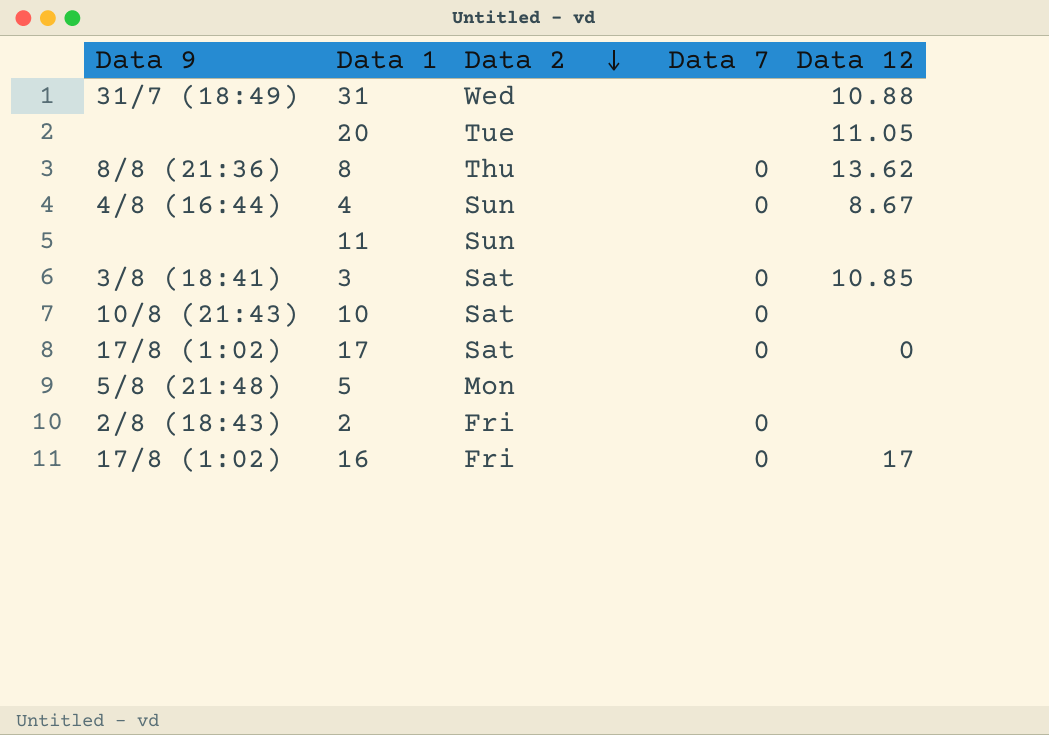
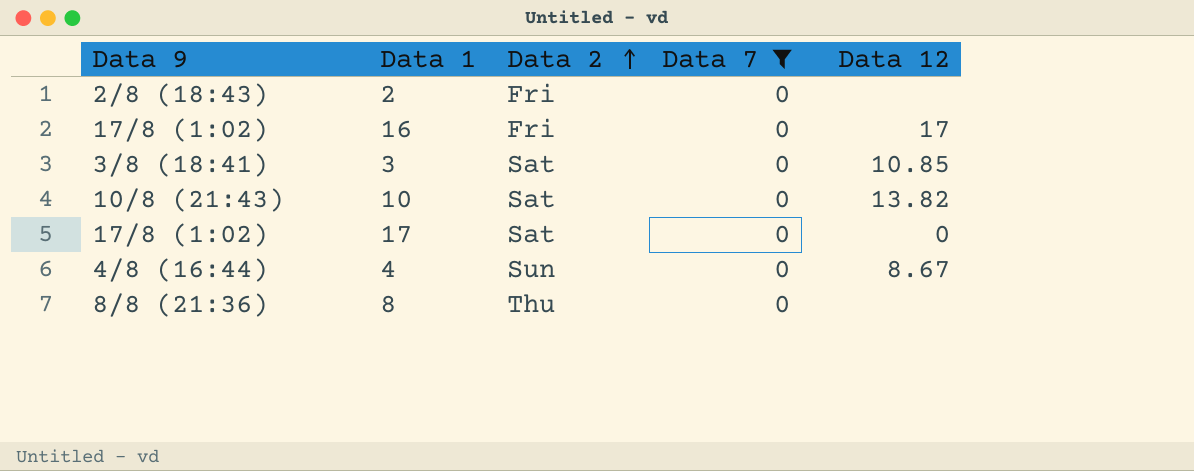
filter: none -> Data 7 = 0
row order: Data 2 descending -> Data 2 ascending
10 | Data 12: none -> 13.82
8 | Data 12: 13.62 -> none

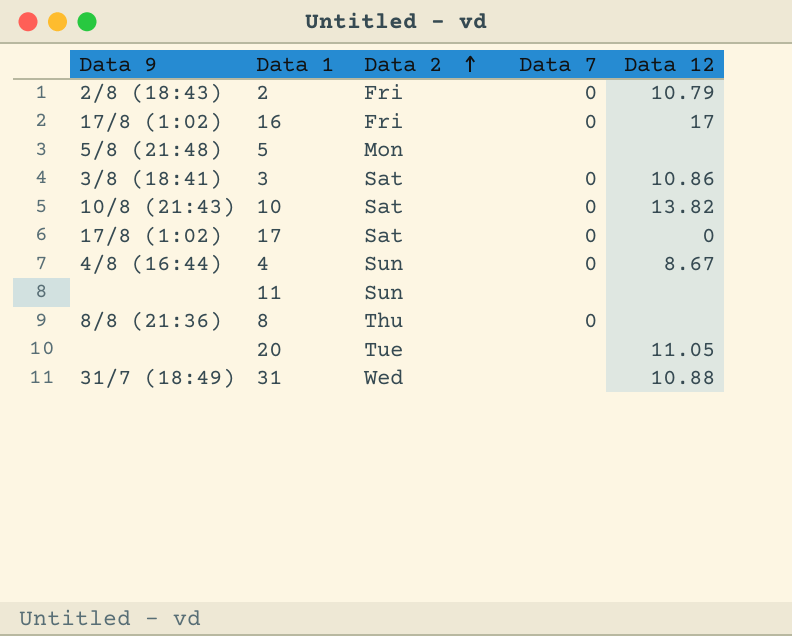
filter: Data 7 = 0 -> none
2 | Data 12: none -> 10.79
3 | Data 12: 10.85 -> 10.86

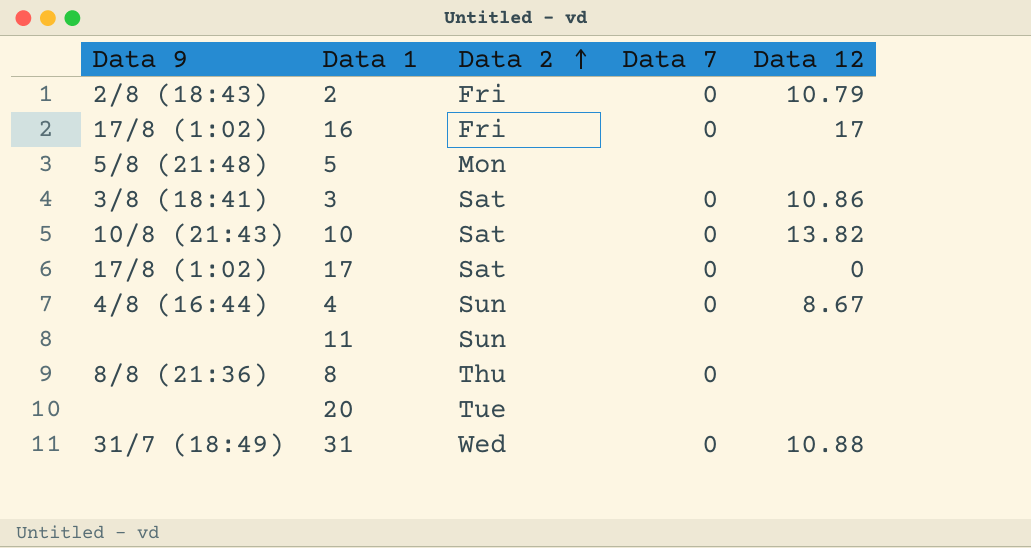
20 | Data 12: 11.05 -> none
31 | Data 7: none -> 0

